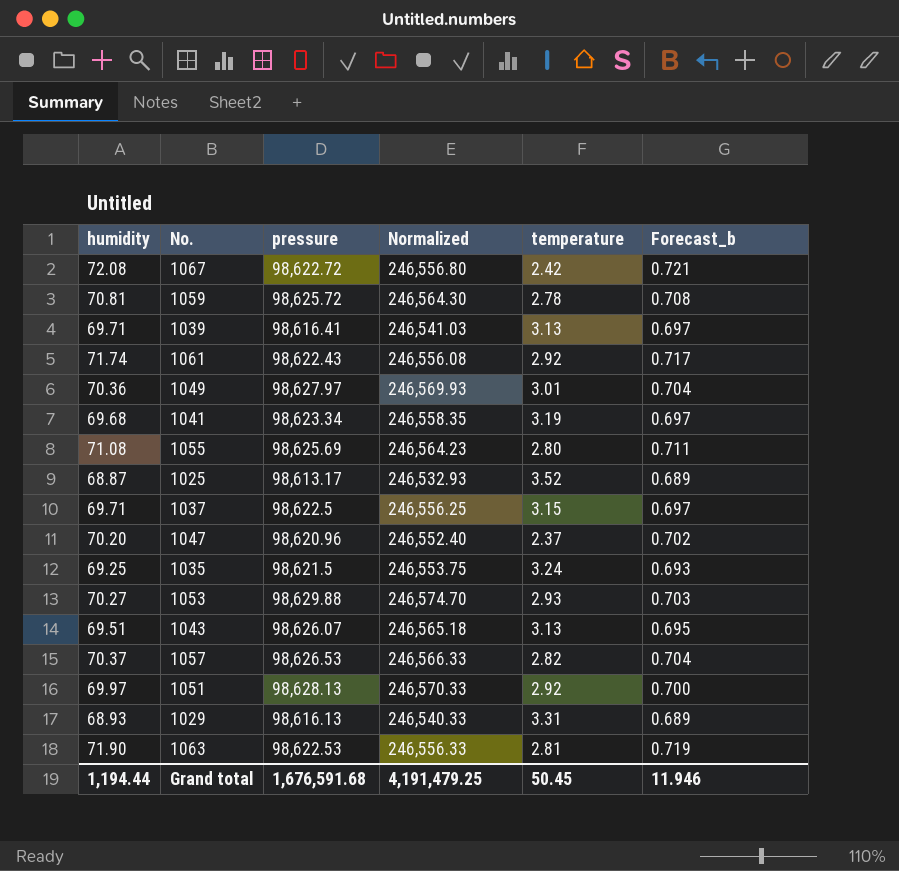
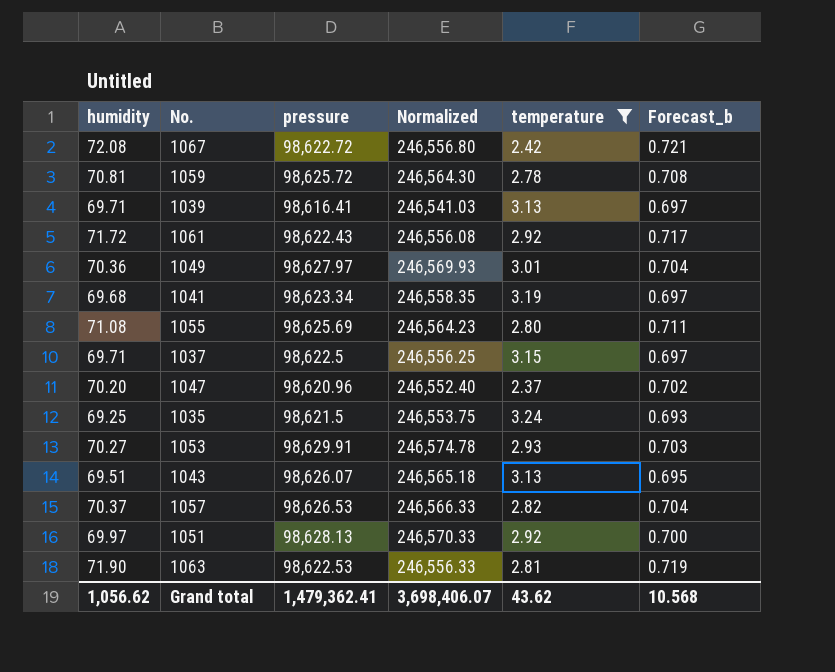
filter: none -> temperature <= 3.24
1061 | humidity: 71.74 -> 71.72
1053 | pressure: 98,629.88 -> 98,629.91
1053 | Normalized: 246,574.70 -> 246,574.78
Grand total | humidity: 1,194.44 -> 1,056.62
Grand total | pressure: 1,676,591.68 -> 1,479,362.41
Grand total | Normalized: 4,191,479.25 -> 3,698,406.07
Grand total | temperature: 50.45 -> 43.62
Grand total | Forecast_b: 11.946 -> 10.568

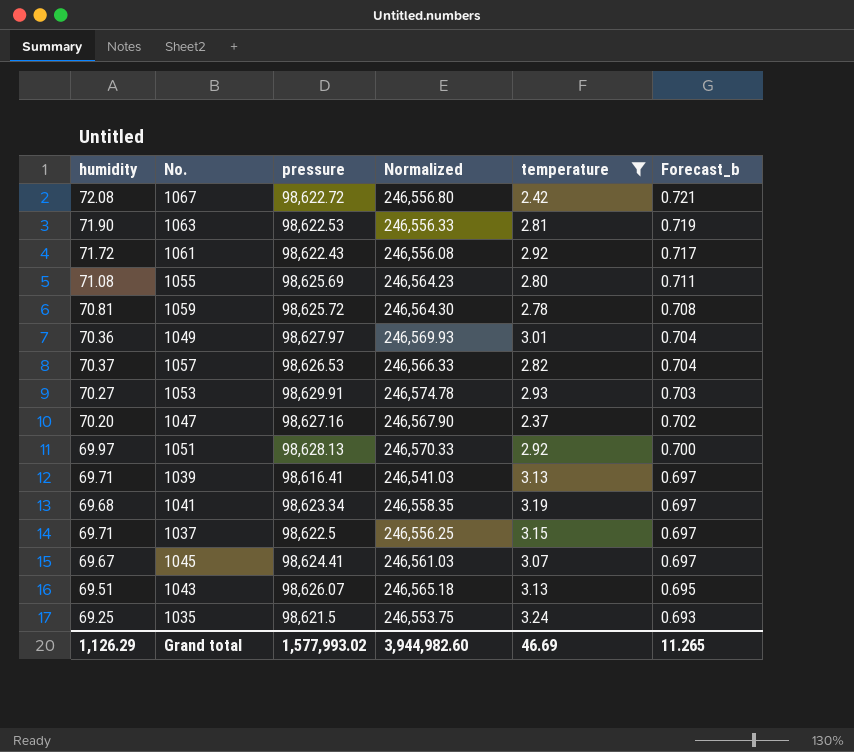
row order: none -> Forecast_b descending
1047 | pressure: 98,620.96 -> 98,627.16
1047 | Normalized: 246,552.40 -> 246,567.90
row 1045: none -> 69.67 | 98,624.41 | 246,561.03 | 3.07 | 0.697
Grand total | humidity: 1,056.62 -> 1,126.29
Grand total | pressure: 1,479,362.41 -> 1,577,993.02
Grand total | Normalized: 3,698,406.07 -> 3,944,982.60
Grand total | temperature: 43.62 -> 46.69
Grand total | Forecast_b: 10.568 -> 11.265

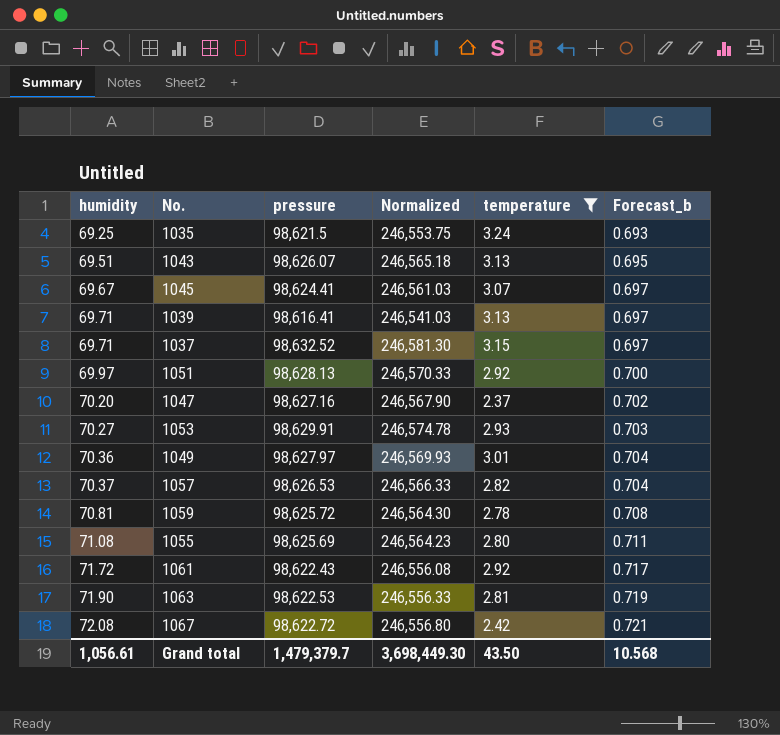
row order: Forecast_b descending -> humidity ascending
row 1041: 69.68 | 98,623.34 | 246,558.35 | 3.19 | 0.697 -> none
1037 | pressure: 98,622.5 -> 98,632.52
1037 | Normalized: 246,556.25 -> 246,581.30
Grand total | humidity: 1,126.29 -> 1,056.61
Grand total | pressure: 1,577,993.02 -> 1,479,379.7
Grand total | Normalized: 3,944,982.60 -> 3,698,449.30
Grand total | temperature: 46.69 -> 43.50
Grand total | Forecast_b: 11.265 -> 10.568

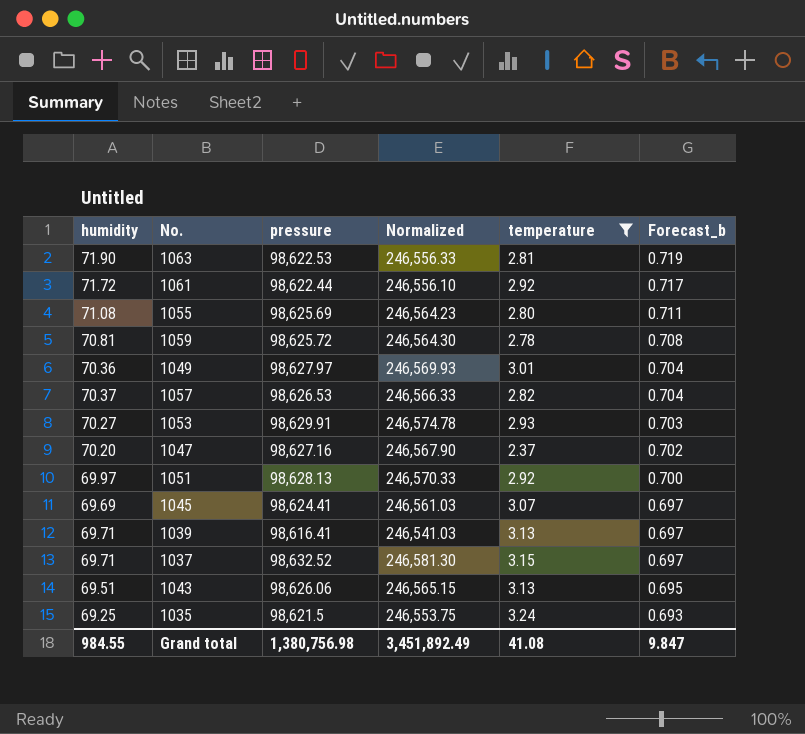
row order: humidity ascending -> Forecast_b descending
row 1067: 72.08 | 98,622.72 | 246,556.80 | 2.42 | 0.721 -> none
1061 | pressure: 98,622.43 -> 98,622.44
1061 | Normalized: 246,556.08 -> 246,556.10
1045 | humidity: 69.67 -> 69.69
1043 | pressure: 98,626.07 -> 98,626.06
1043 | Normalized: 246,565.18 -> 246,565.15
Grand total | humidity: 1,056.61 -> 984.55
Grand total | pressure: 1,479,379.7 -> 1,380,756.98
Grand total | Normalized: 3,698,449.30 -> 3,451,892.49
Grand total | temperature: 43.50 -> 41.08
Grand total | Forecast_b: 10.568 -> 9.847

